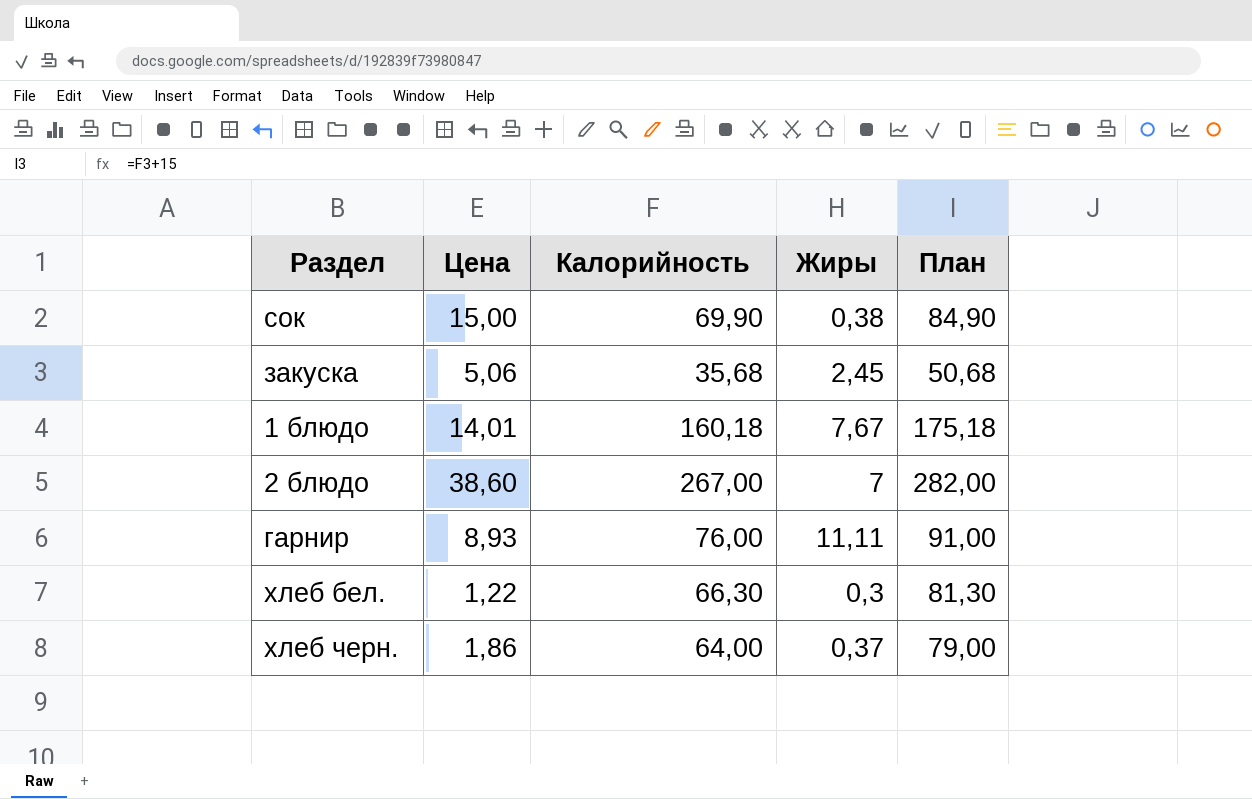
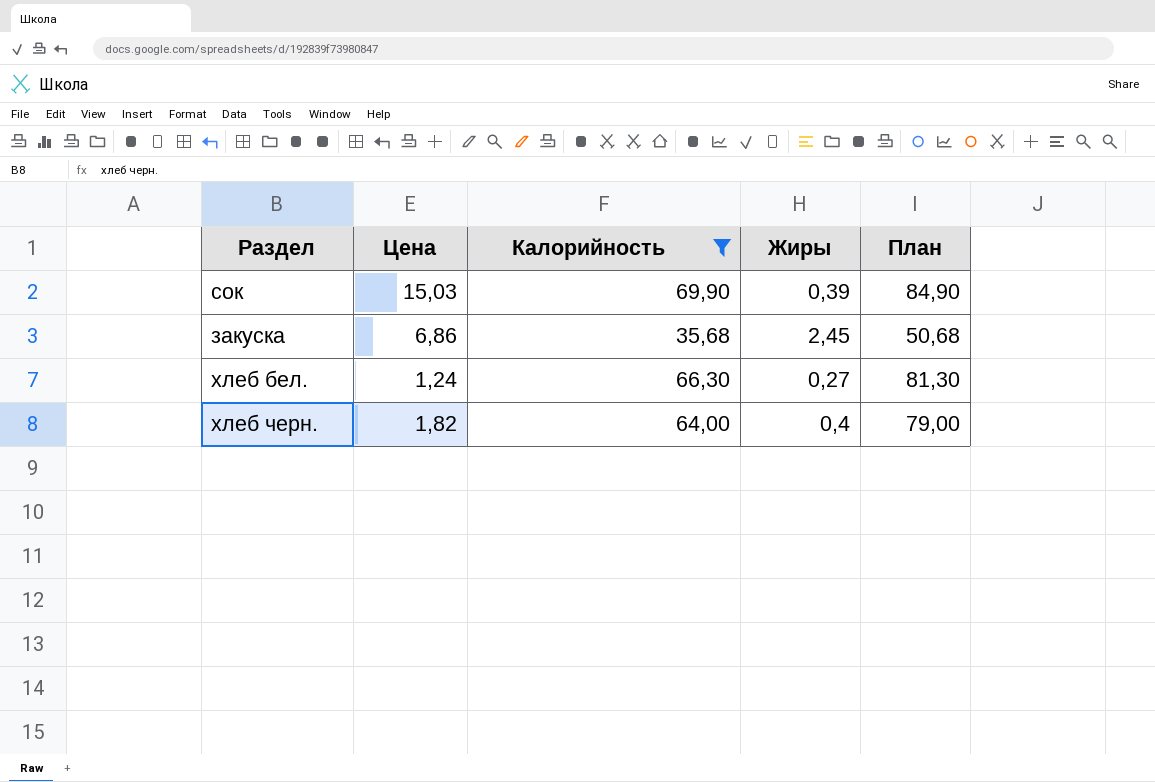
filter: none -> Калорийность <= 69,90
сок | Цена: 15,00 -> 15,03
сок | Жиры: 0,38 -> 0,39
закуска | Цена: 5,06 -> 6,86
хлеб бел. | Цена: 1,22 -> 1,24
хлеб бел. | Жиры: 0,3 -> 0,27
хлеб черн. | Цена: 1,86 -> 1,82
хлеб черн. | Жиры: 0,37 -> 0,4

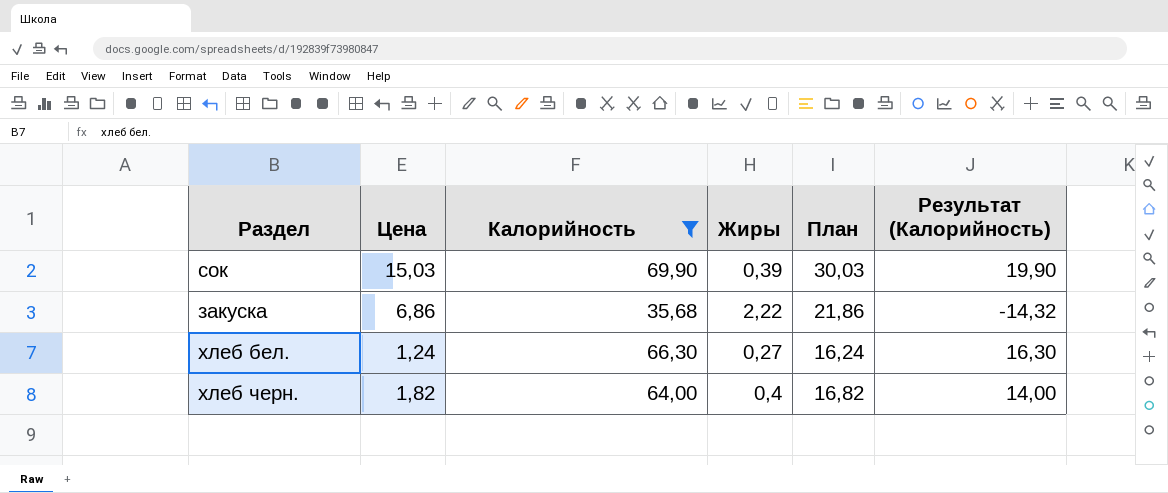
column План | formula: [Калорийность] + 15 -> [Цена] + 15
column Результат (Калорийность) | formula: none -> [Калорийность] - 50
закуска | Жиры: 2,45 -> 2,22

